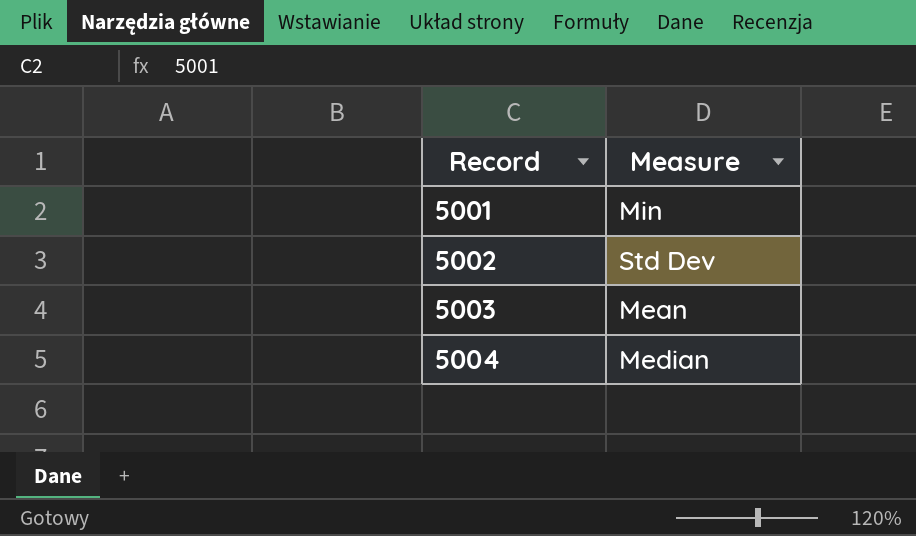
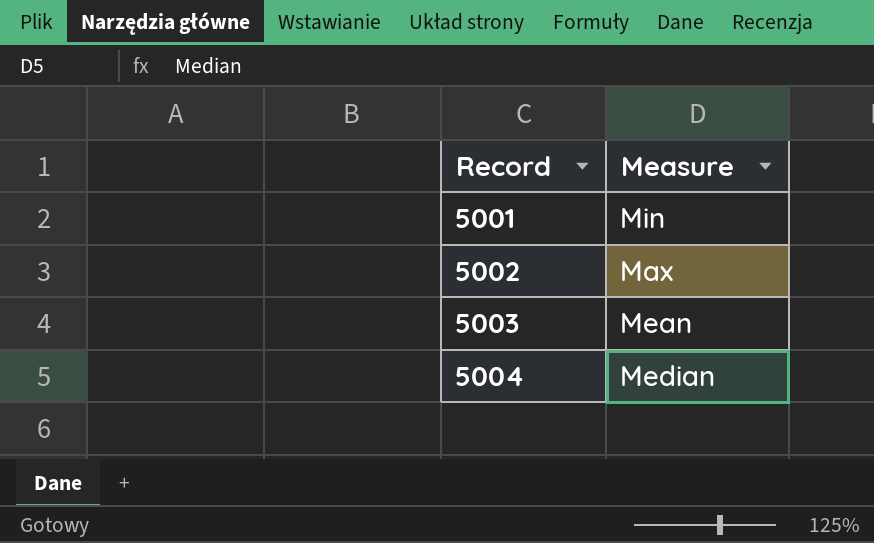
5002 | Measure: Std Dev -> Max

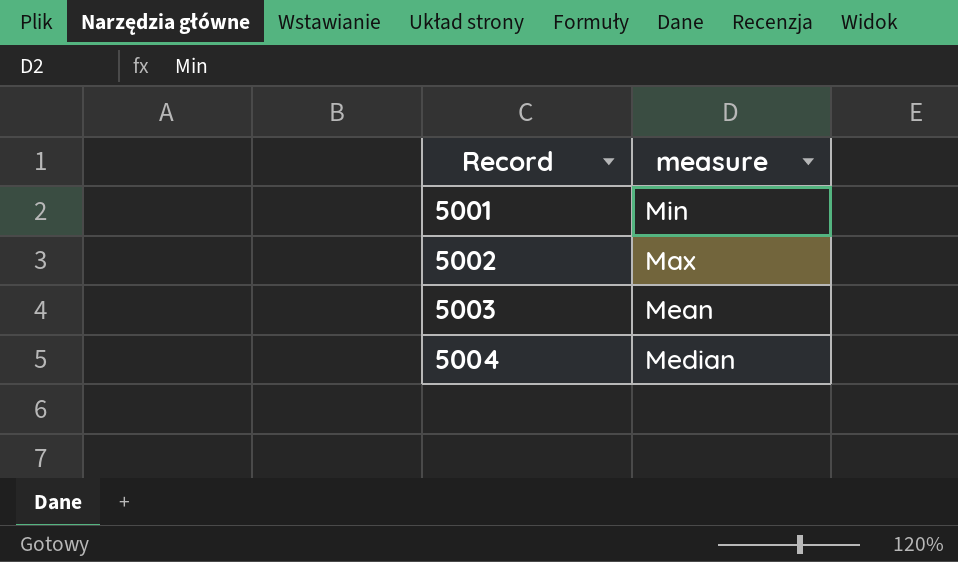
column name: Measure -> measure

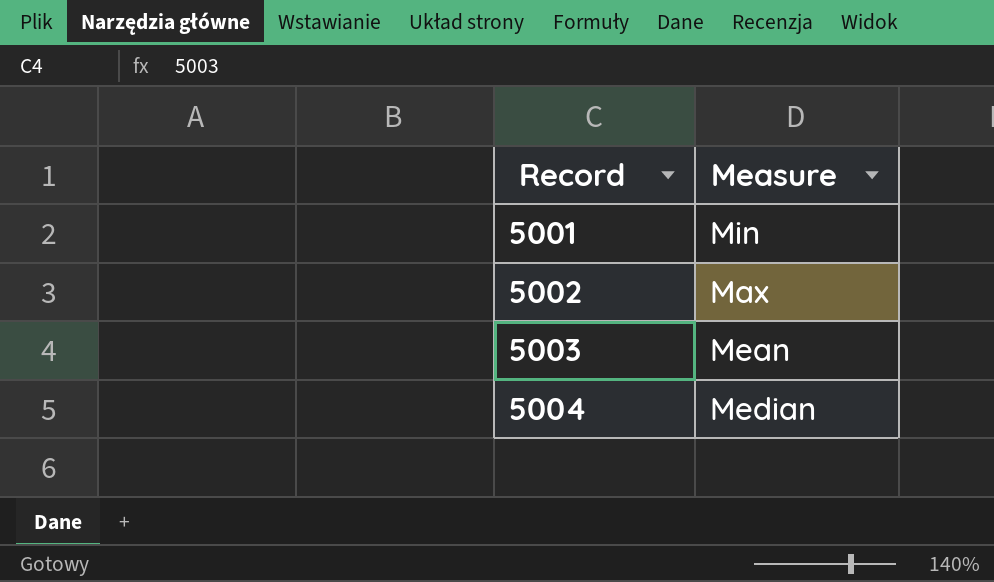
column name: measure -> Measure

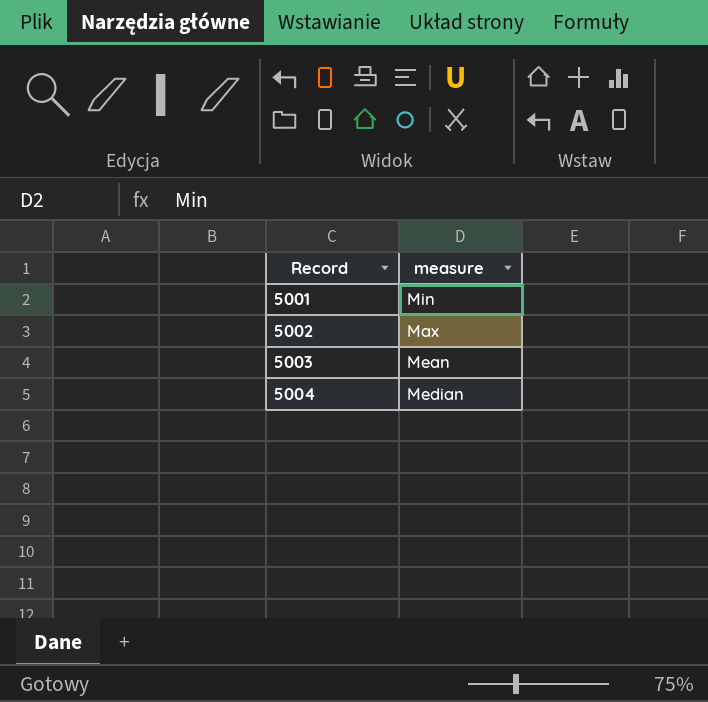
column name: Measure -> measure

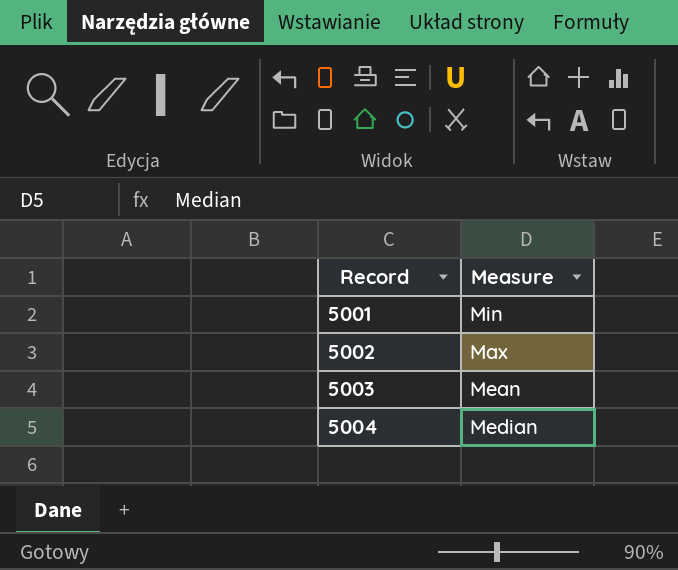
column name: measure -> Measure

